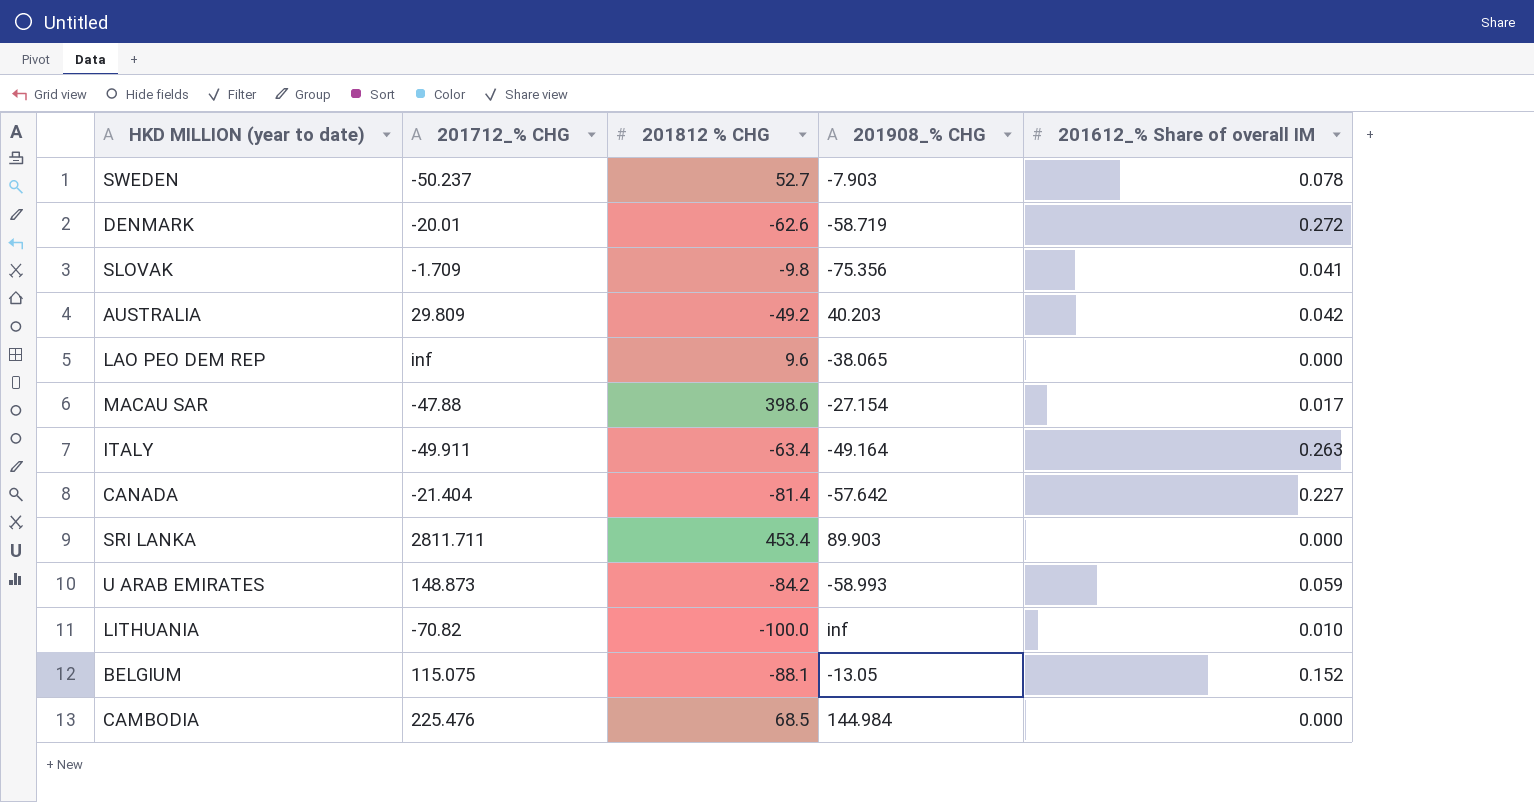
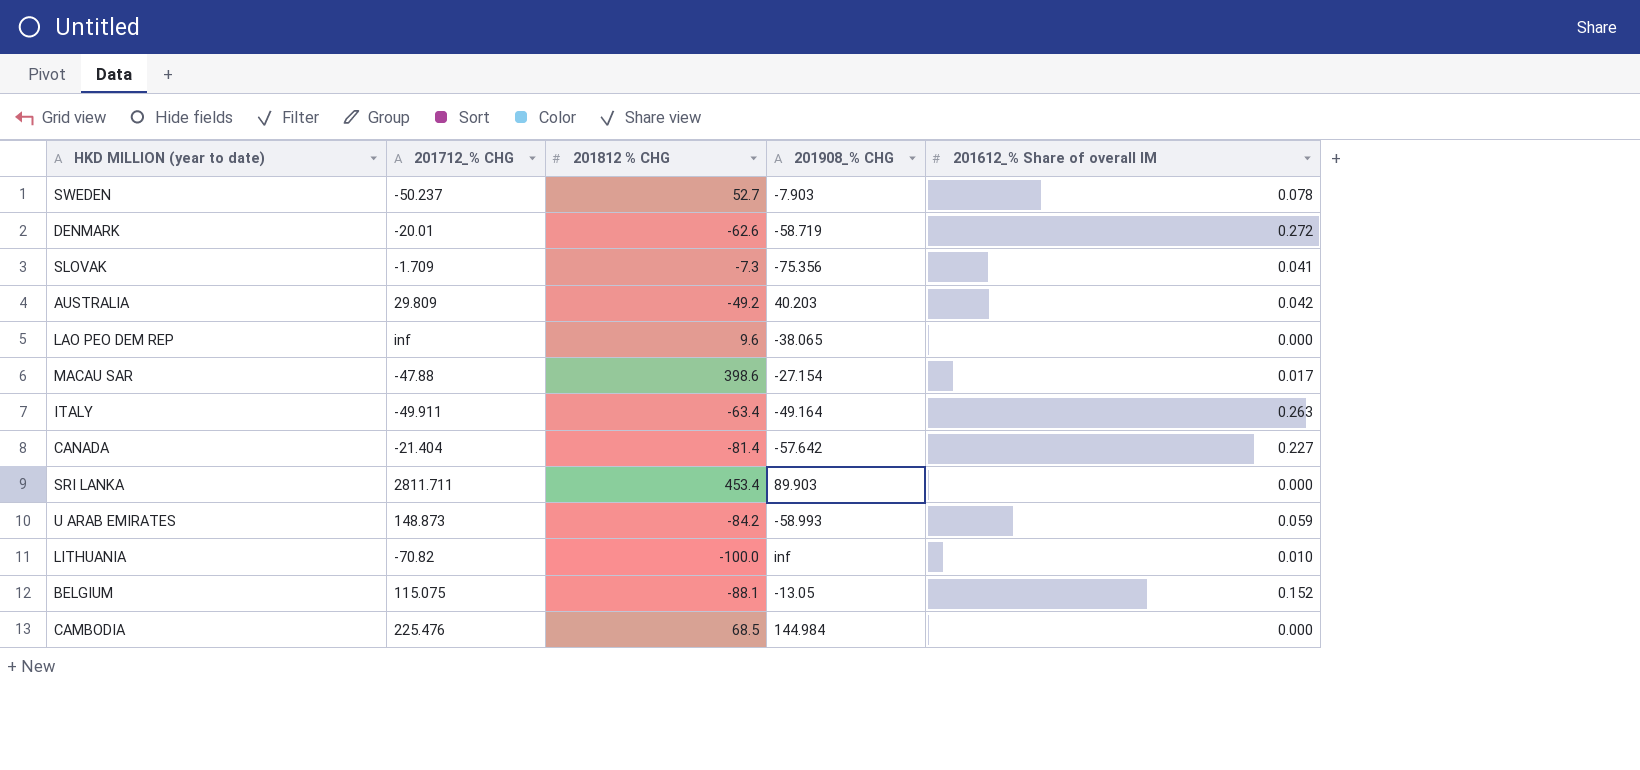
SLOVAK | 201812 % CHG: -9.8 -> -7.3

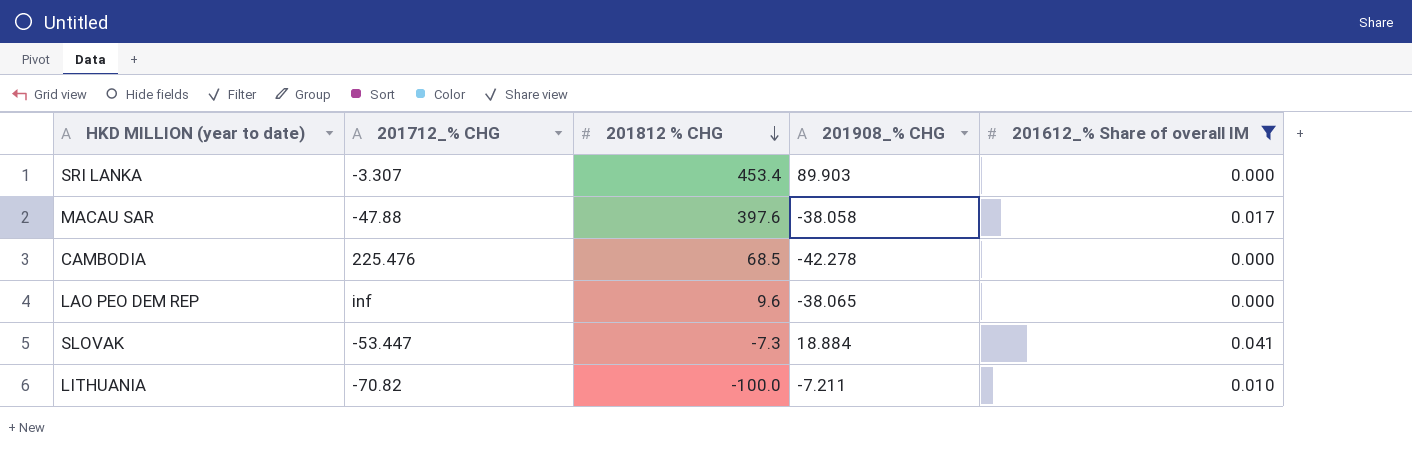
filter: none -> 201612_% Share of overall IM <= 0.041
row order: none -> 201812 % CHG descending
SRI LANKA | 201712_% CHG: 2811.711 -> -3.307
MACAU SAR | 201812 % CHG: 398.6 -> 397.6
MACAU SAR | 201908_% CHG: -27.154 -> -38.058
CAMBODIA | 201908_% CHG: 144.984 -> -42.278
SLOVAK | 201712_% CHG: -1.709 -> -53.447
SLOVAK | 201908_% CHG: -75.356 -> 18.884
LITHUANIA | 201908_% CHG: inf -> -7.211

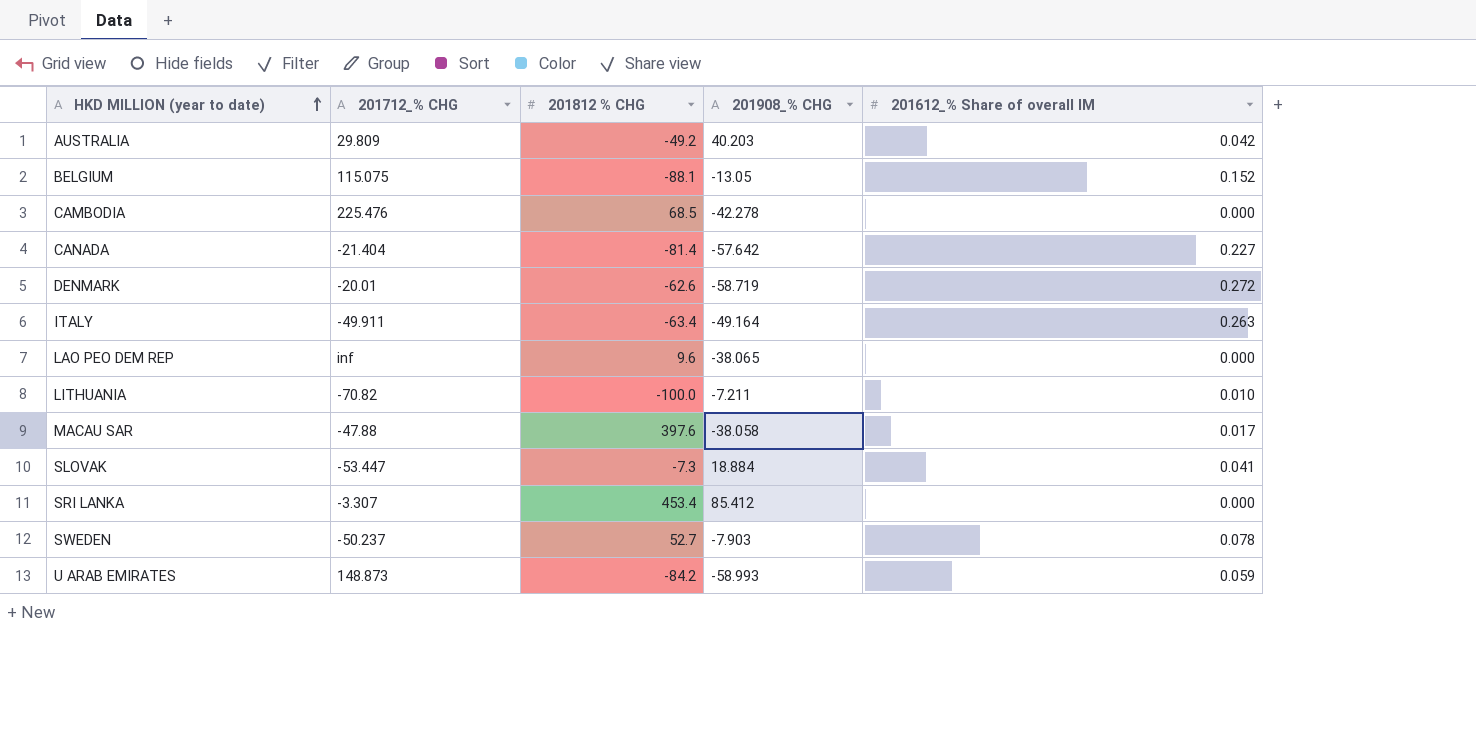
filter: 201612_% Share of overall IM <= 0.041 -> none
row order: 201812 % CHG descending -> HKD MILLION (year to date) ascending
SRI LANKA | 201908_% CHG: 89.903 -> 85.412

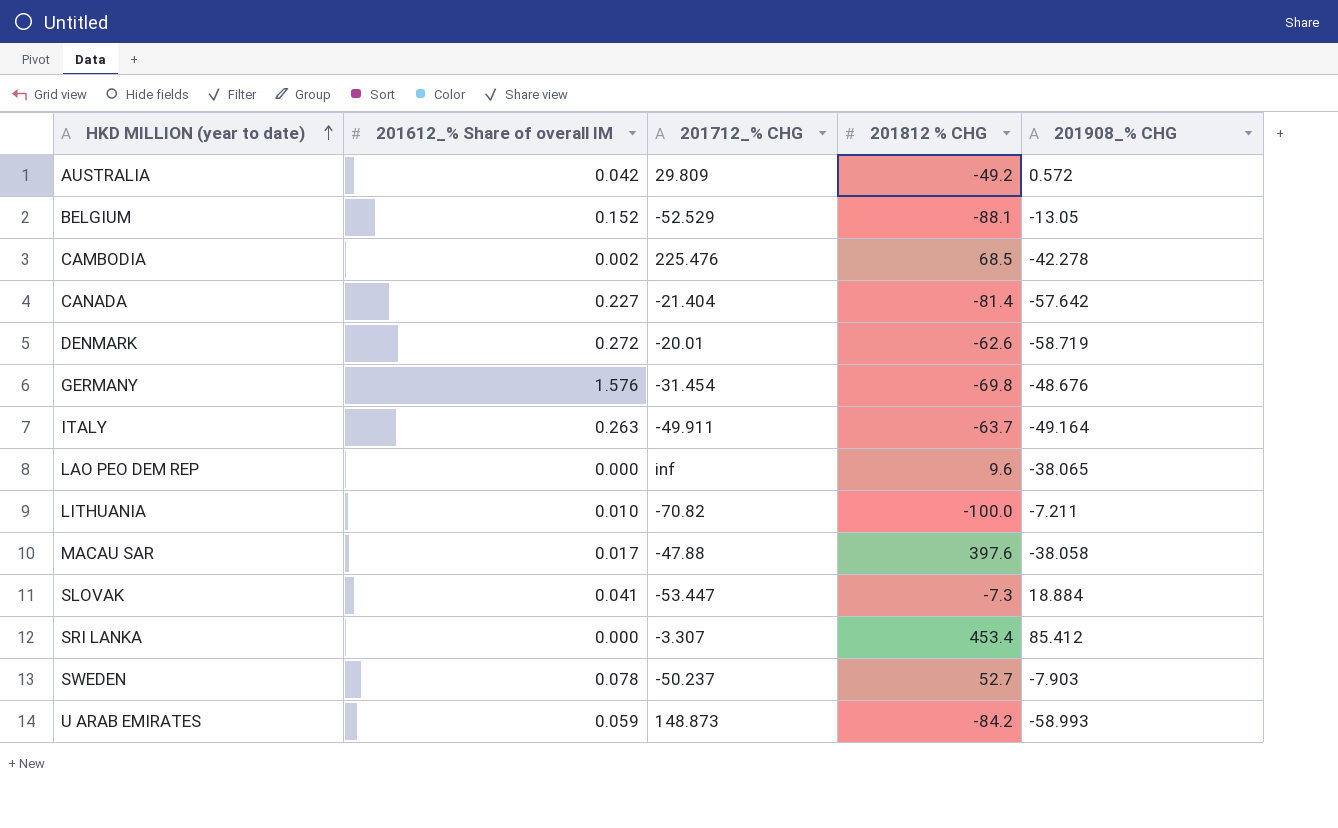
column 201612_% Share of overall IM | position: 5 -> 2
AUSTRALIA | 201908_% CHG: 40.203 -> 0.572
BELGIUM | 201712_% CHG: 115.075 -> -52.529
CAMBODIA | 201612_% Share of overall IM: 0.000 -> 0.002
row GERMANY: none -> 1.576 | -31.454 | -69.8 | -48.676
ITALY | 201812 % CHG: -63.4 -> -63.7

